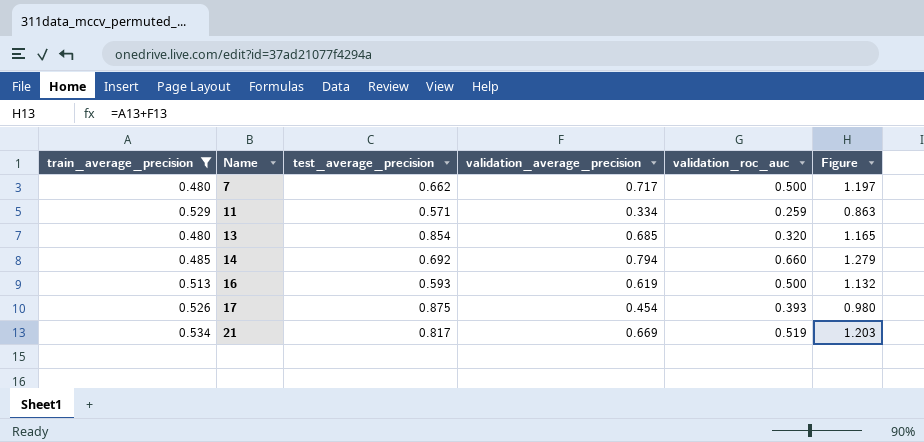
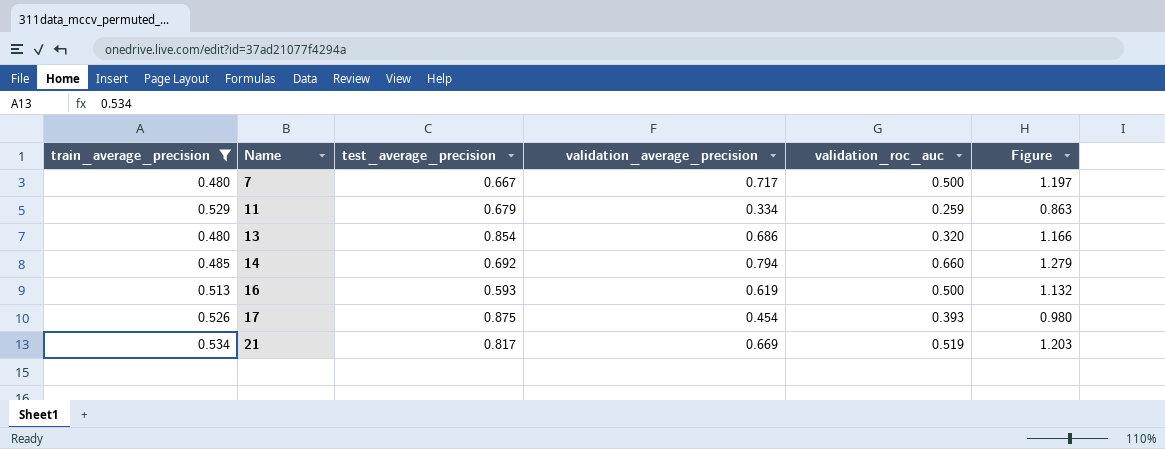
7 | test_average_precision: 0.662 -> 0.667
11 | test_average_precision: 0.571 -> 0.679
13 | validation_average_precision: 0.685 -> 0.686
13 | Figure: 1.165 -> 1.166

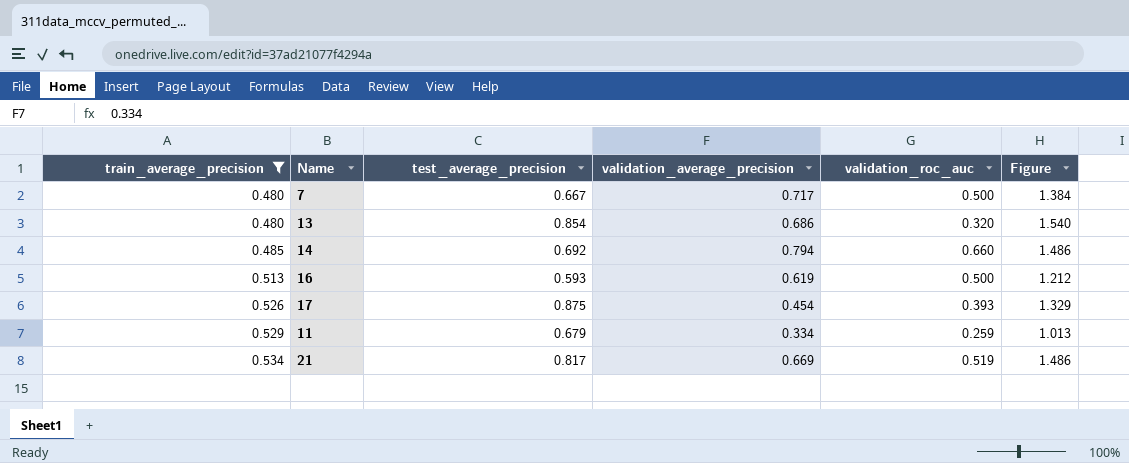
row order: Name ascending -> train_average_precision ascending
column Figure | formula: [train_average_precision] + [validation_average_precision] -> [test_average_precision] + [validation_average_precision]

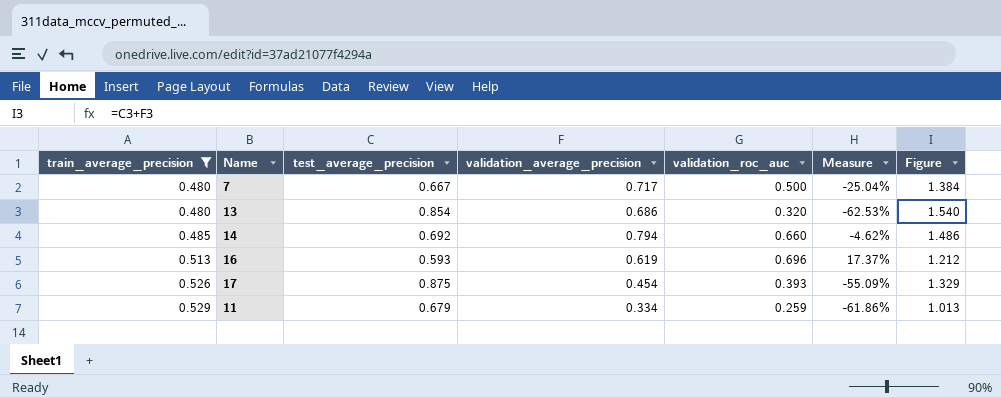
column Measure | formula: none -> ([validation_roc_auc] - [test_average_precision]) / [test_average_precision]
row 21: 0.534 | 0.817 | 0.669 | 0.519 | 1.486 -> none
16 | validation_roc_auc: 0.500 -> 0.696

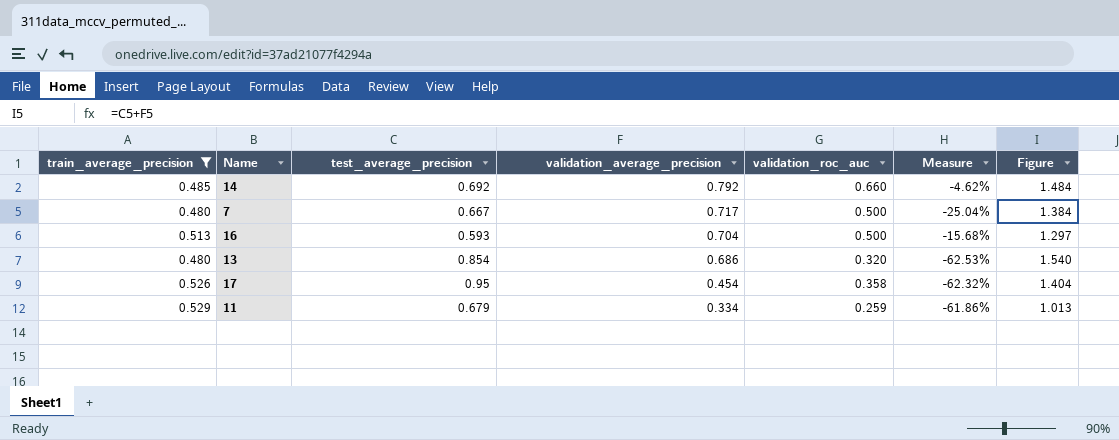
row order: train_average_precision ascending -> validation_average_precision descending
14 | validation_average_precision: 0.794 -> 0.792
14 | Figure: 1.486 -> 1.484
16 | validation_average_precision: 0.619 -> 0.704
16 | validation_roc_auc: 0.696 -> 0.500
16 | Measure: 17.37% -> -15.68%
16 | Figure: 1.212 -> 1.297
17 | test_average_precision: 0.875 -> 0.95
17 | validation_roc_auc: 0.393 -> 0.358
17 | Measure: -55.09% -> -62.32%
17 | Figure: 1.329 -> 1.404

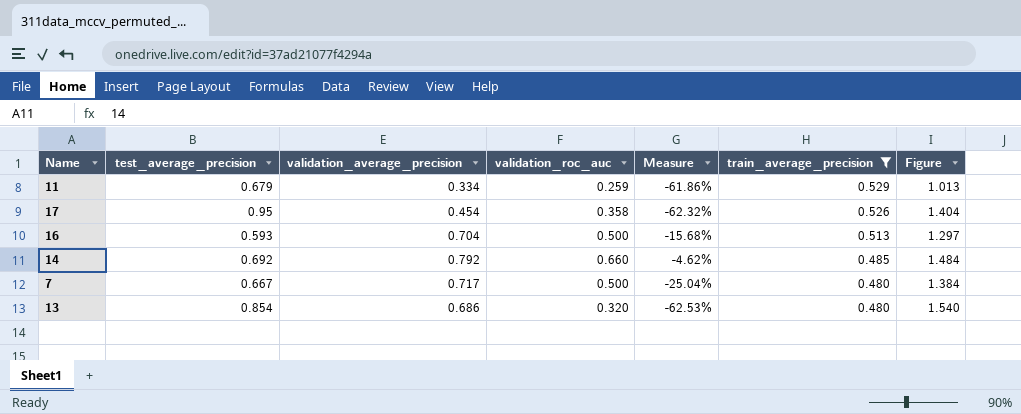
row order: validation_average_precision descending -> train_average_precision descending
column train_average_precision | position: 1 -> 6

